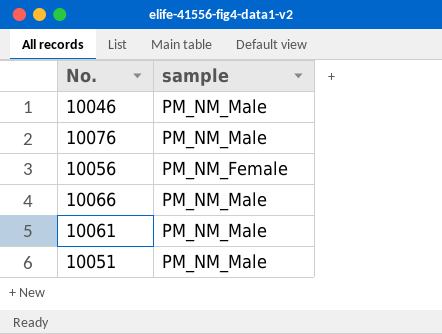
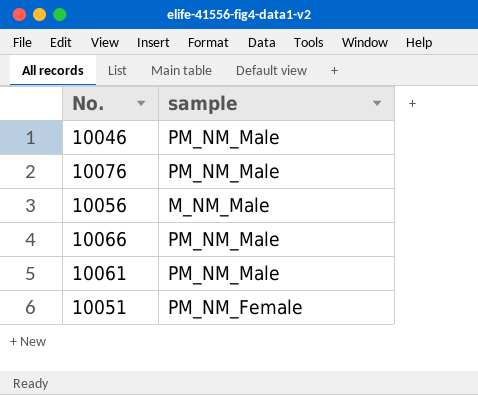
10056 | sample: PM_NM_Female -> M_NM_Male
10051 | sample: PM_NM_Male -> PM_NM_Female

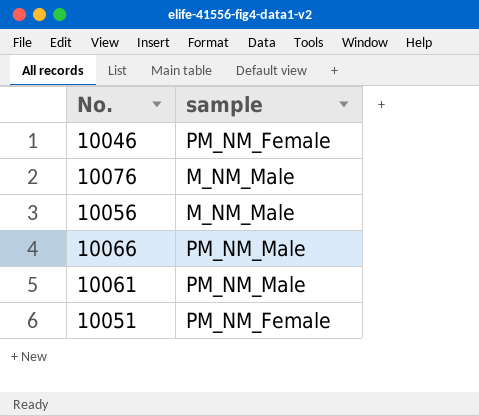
10046 | sample: PM_NM_Male -> PM_NM_Female
10076 | sample: PM_NM_Male -> M_NM_Male

